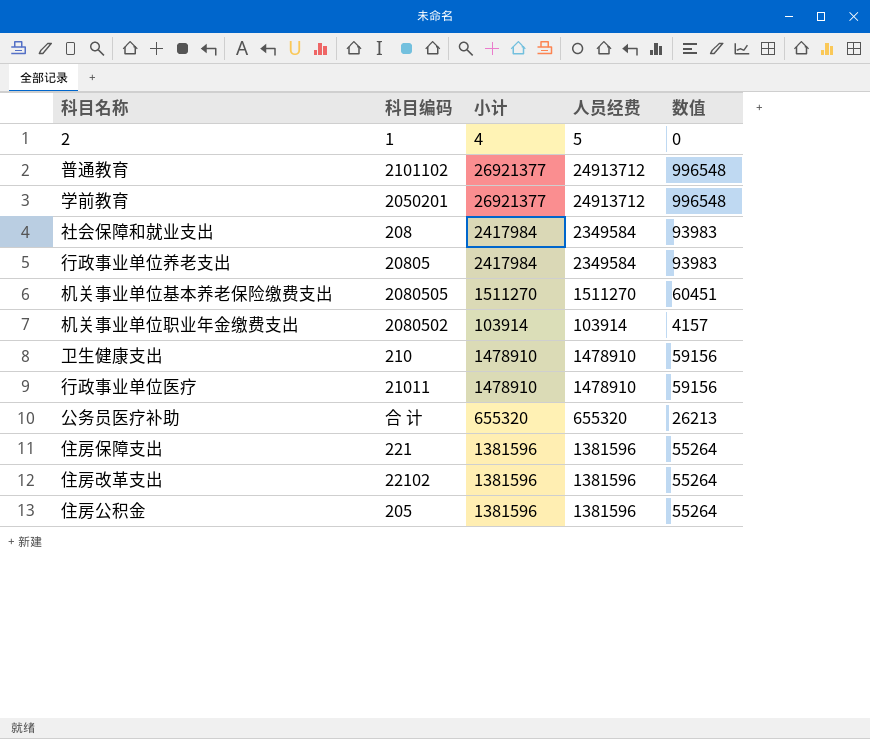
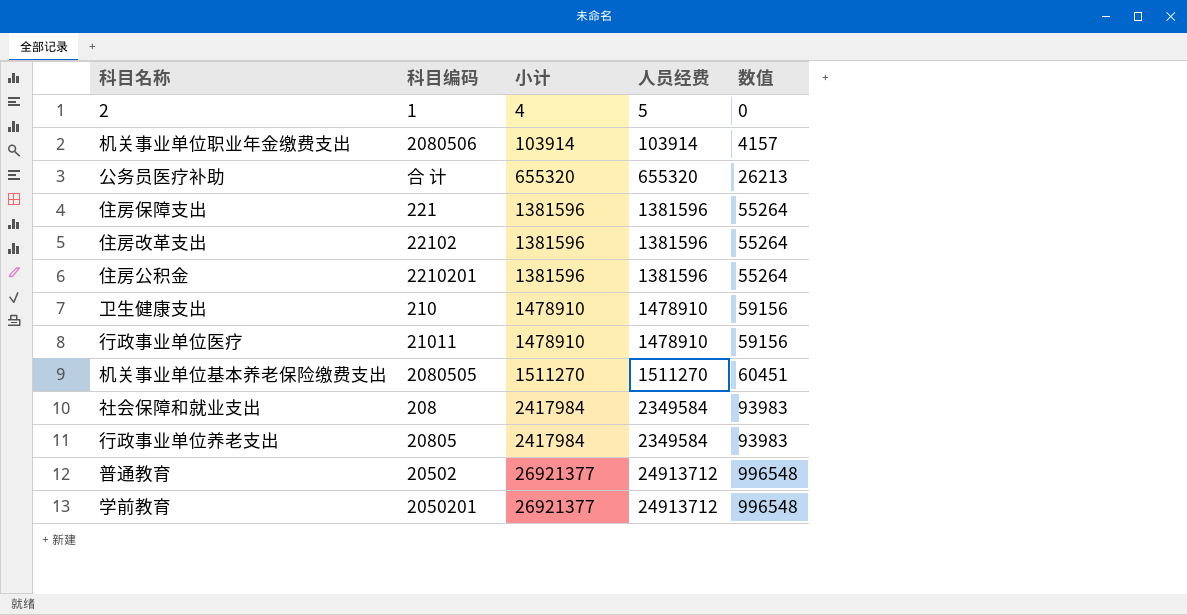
row order: none -> 小计 ascending
机关事业单位职业年金缴费支出 | 科目编码: 2080502 -> 2080506
住房公积金 | 科目编码: 205 -> 2210201
普通教育 | 科目编码: 2101102 -> 20502

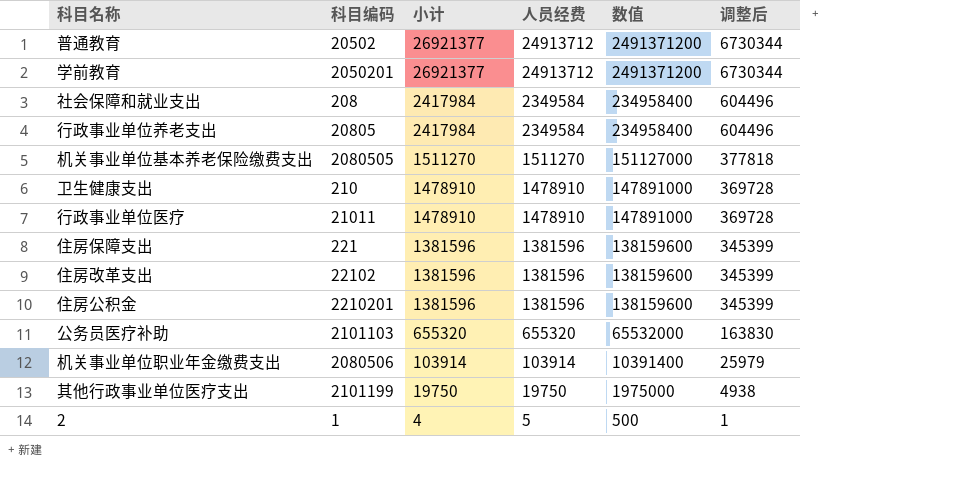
row order: 小计 ascending -> 小计 descending
column 数值 | formula: [人员经费] * 0.04 -> [人员经费] * 100
column 调整后 | formula: none -> [小计] * 0.25
公务员医疗补助 | 科目编码: 合 计 -> 2101103
row 其他行政事业单位医疗支出: none -> 2101199 | 19750 | 19750 | 1975000 | 4938

